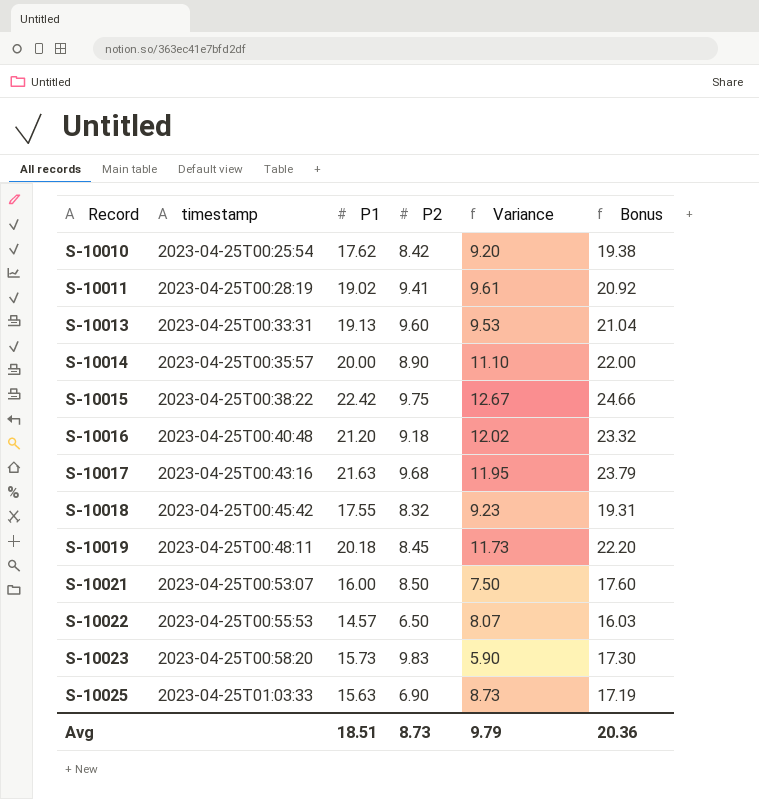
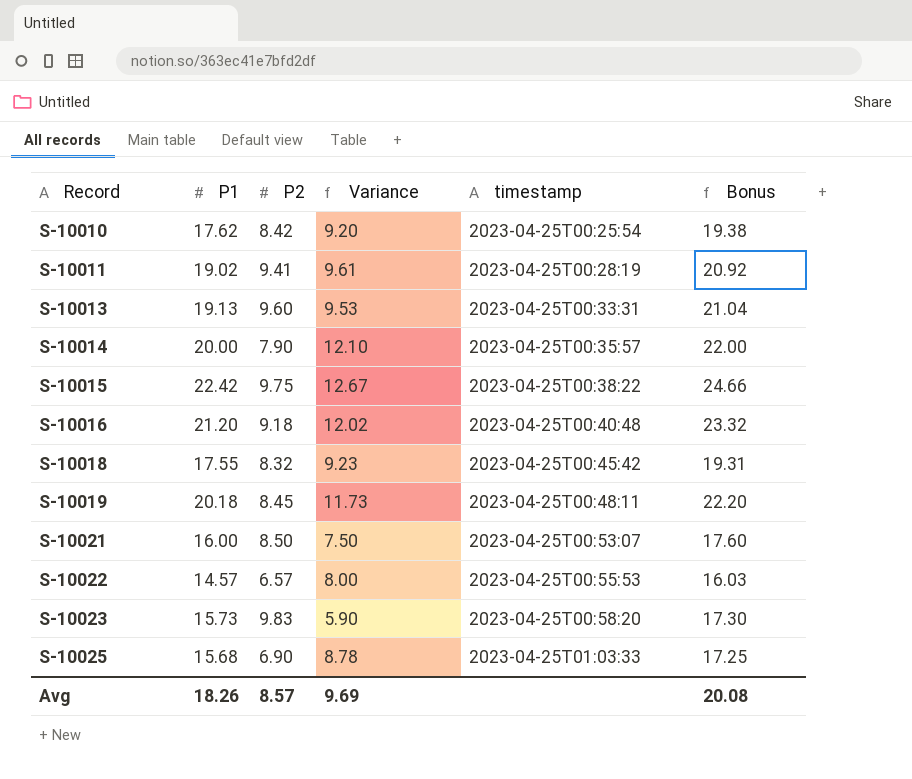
column timestamp | position: 2 -> 5
row S-10017: 2023-04-25T00:43:16 | 21.63 | 9.68 | 11.95 | 23.79 -> none
S-10014 | P2: 8.90 -> 7.90
S-10014 | Variance: 11.10 -> 12.10
S-10022 | P2: 6.50 -> 6.57
S-10022 | Variance: 8.07 -> 8.00
S-10025 | P1: 15.63 -> 15.68
S-10025 | Variance: 8.73 -> 8.78
S-10025 | Bonus: 17.19 -> 17.25
Avg | P1: 18.51 -> 18.26
Avg | P2: 8.73 -> 8.57
Avg | Variance: 9.79 -> 9.69
Avg | Bonus: 20.36 -> 20.08

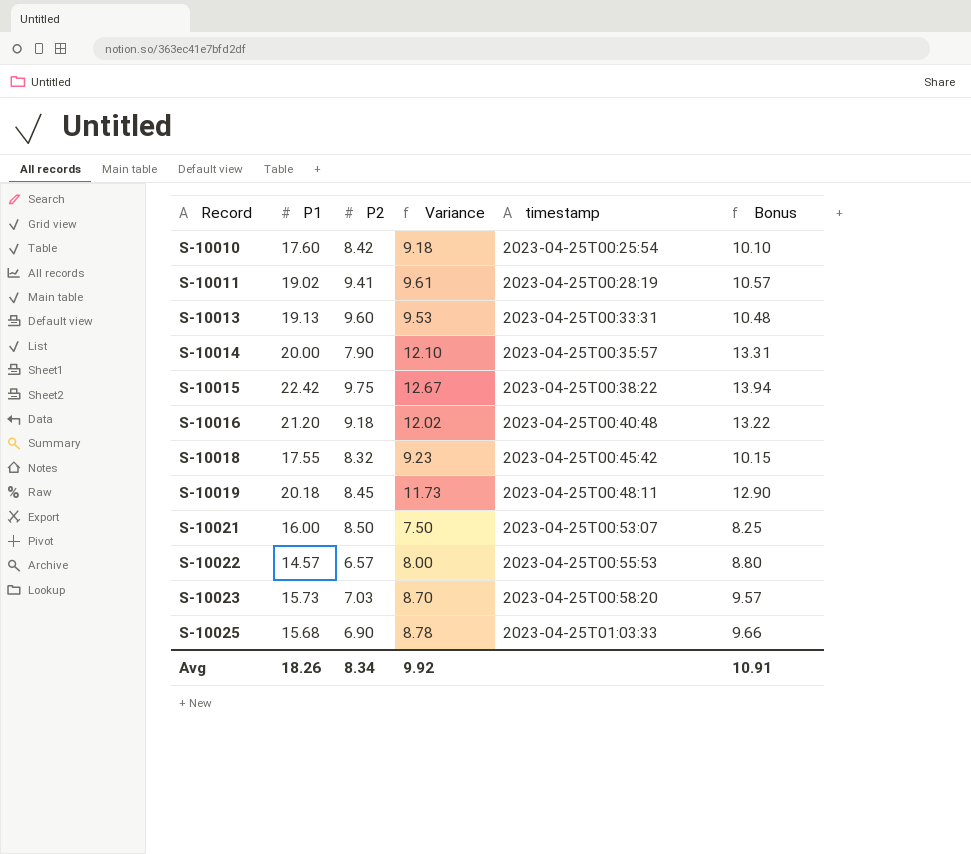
column Bonus | formula: [P1] * 1.1 -> [Variance] * 1.1
S-10010 | P1: 17.62 -> 17.60
S-10010 | Variance: 9.20 -> 9.18
S-10023 | P2: 9.83 -> 7.03
S-10023 | Variance: 5.90 -> 8.70
Avg | P2: 8.57 -> 8.34
Avg | Variance: 9.69 -> 9.92
Avg | Bonus: 20.08 -> 10.91

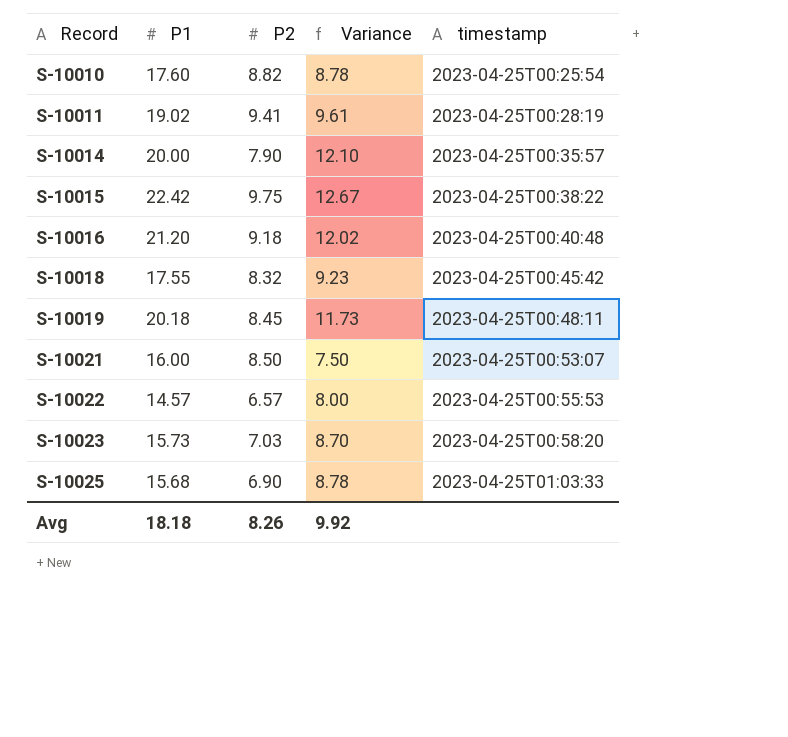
column Bonus | formula: [Variance] * 1.1 -> none
row S-10013: 19.13 | 9.60 | 9.53 | 2023-04-25T00:33:31 | 10.48 -> none
S-10010 | P2: 8.42 -> 8.82
S-10010 | Variance: 9.18 -> 8.78
Avg | P1: 18.26 -> 18.18
Avg | P2: 8.34 -> 8.26

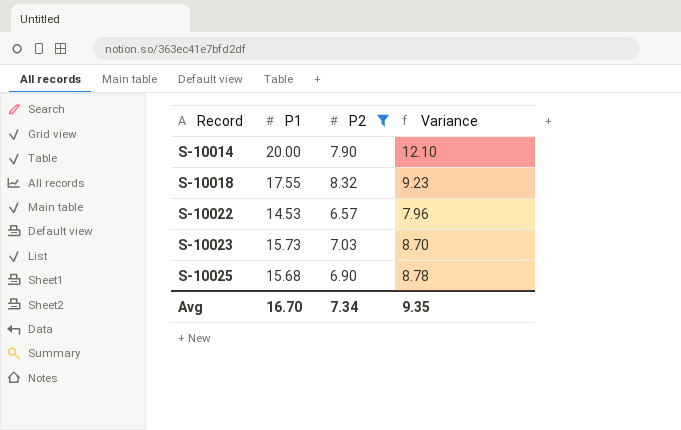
filter: none -> P2 <= 8.32
column timestamp | position: 5 -> none
S-10022 | P1: 14.57 -> 14.53
S-10022 | Variance: 8.00 -> 7.96
Avg | P1: 18.18 -> 16.70
Avg | P2: 8.26 -> 7.34
Avg | Variance: 9.92 -> 9.35

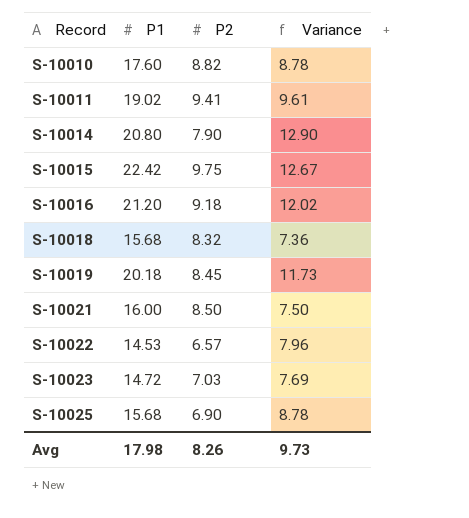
filter: P2 <= 8.32 -> none
S-10014 | P1: 20.00 -> 20.80
S-10014 | Variance: 12.10 -> 12.90
S-10018 | P1: 17.55 -> 15.68
S-10018 | Variance: 9.23 -> 7.36
S-10023 | P1: 15.73 -> 14.72
S-10023 | Variance: 8.70 -> 7.69
Avg | P1: 16.70 -> 17.98
Avg | P2: 7.34 -> 8.26
Avg | Variance: 9.35 -> 9.73

